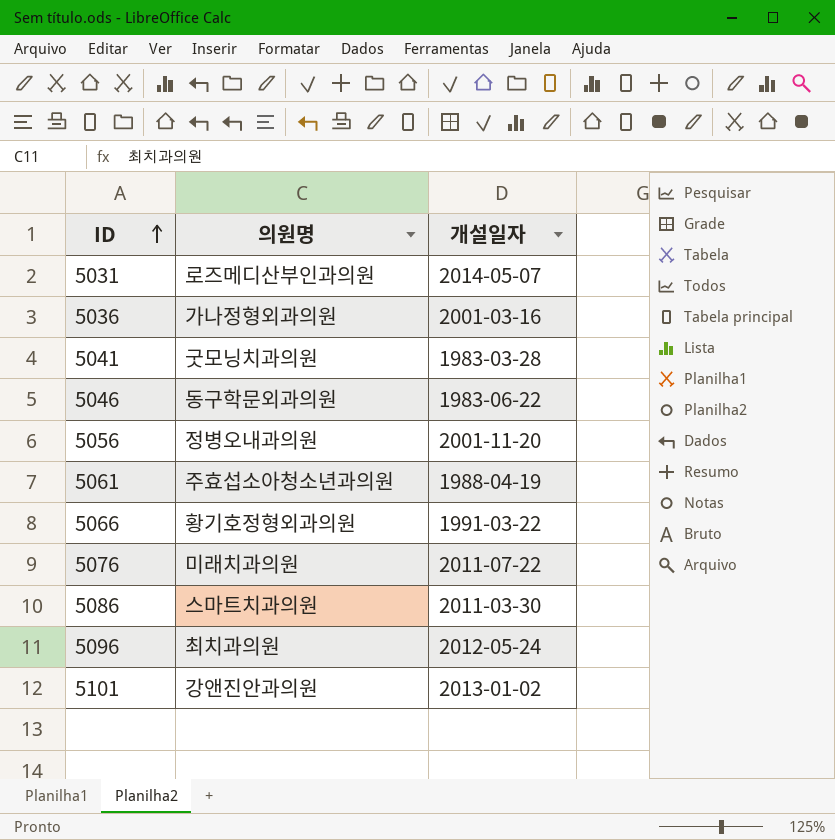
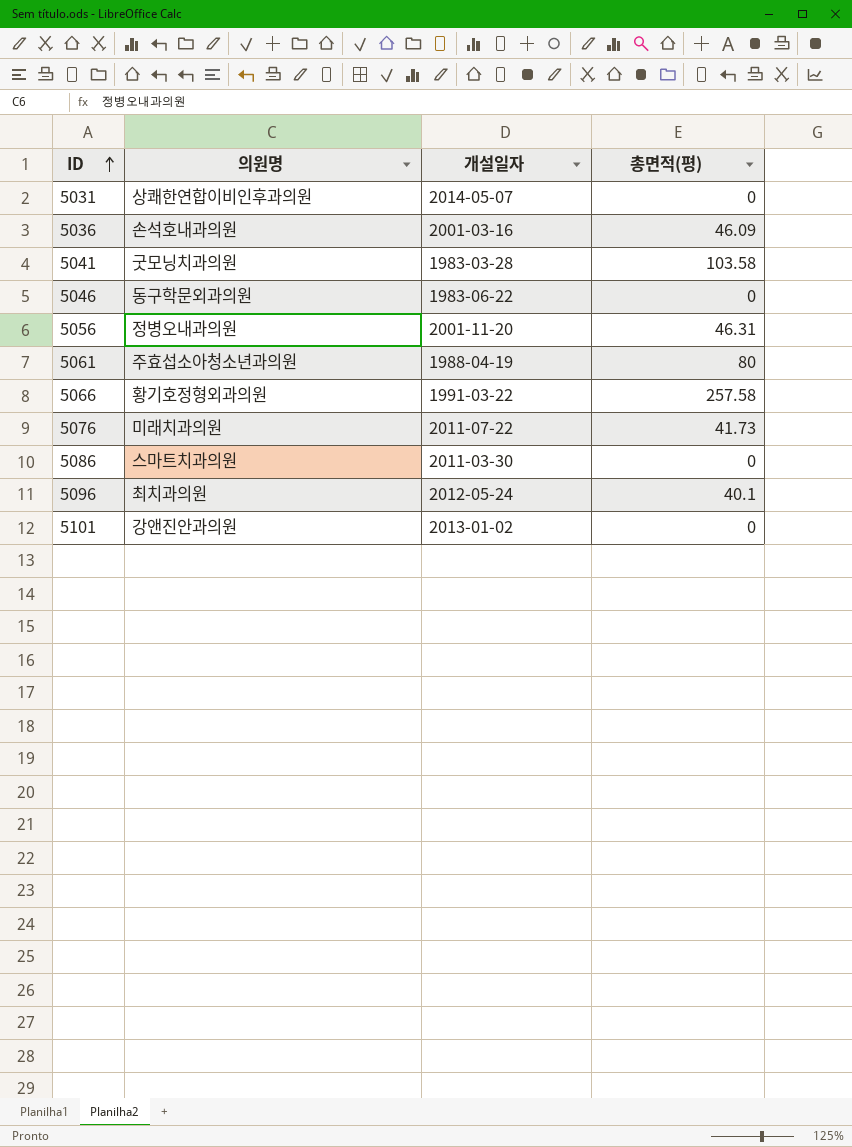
column 총면적(평) | position: none -> 4
5031 | 의원명: 로즈메디산부인과의원 -> 상쾌한연합이비인후과의원
5036 | 의원명: 가나정형외과의원 -> 손석호내과의원

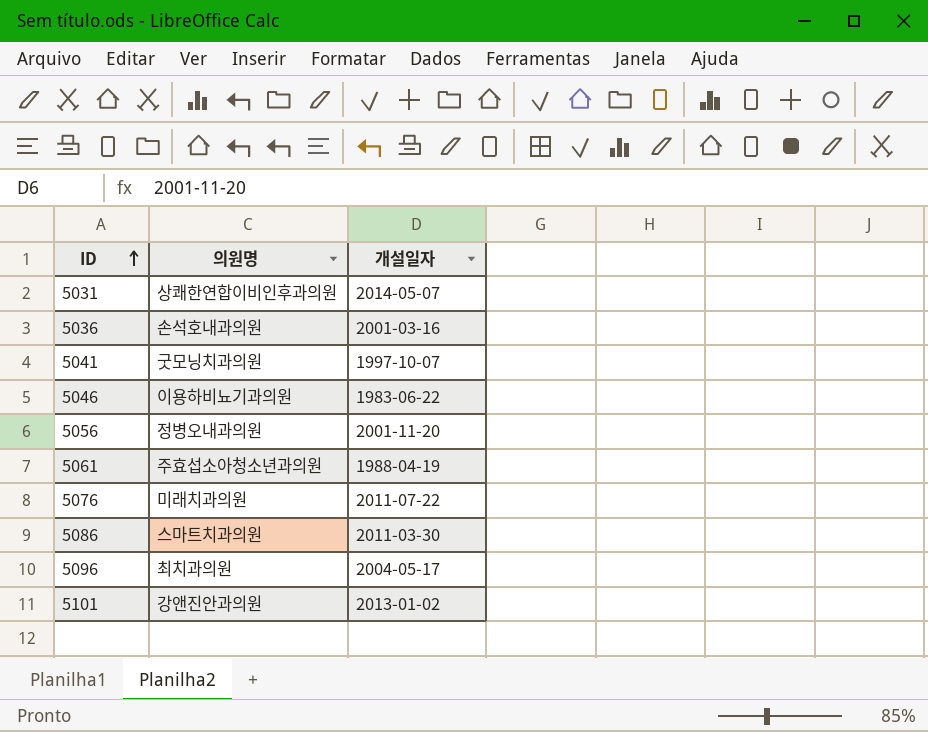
column 총면적(평) | position: 4 -> none
row 5066: 황기호정형외과의원 | 1991-03-22 | 257.58 -> none
5041 | 개설일자: 1983-03-28 -> 1997-10-07
5046 | 의원명: 동구학문외과의원 -> 이용하비뇨기과의원
5096 | 개설일자: 2012-05-24 -> 2004-05-17

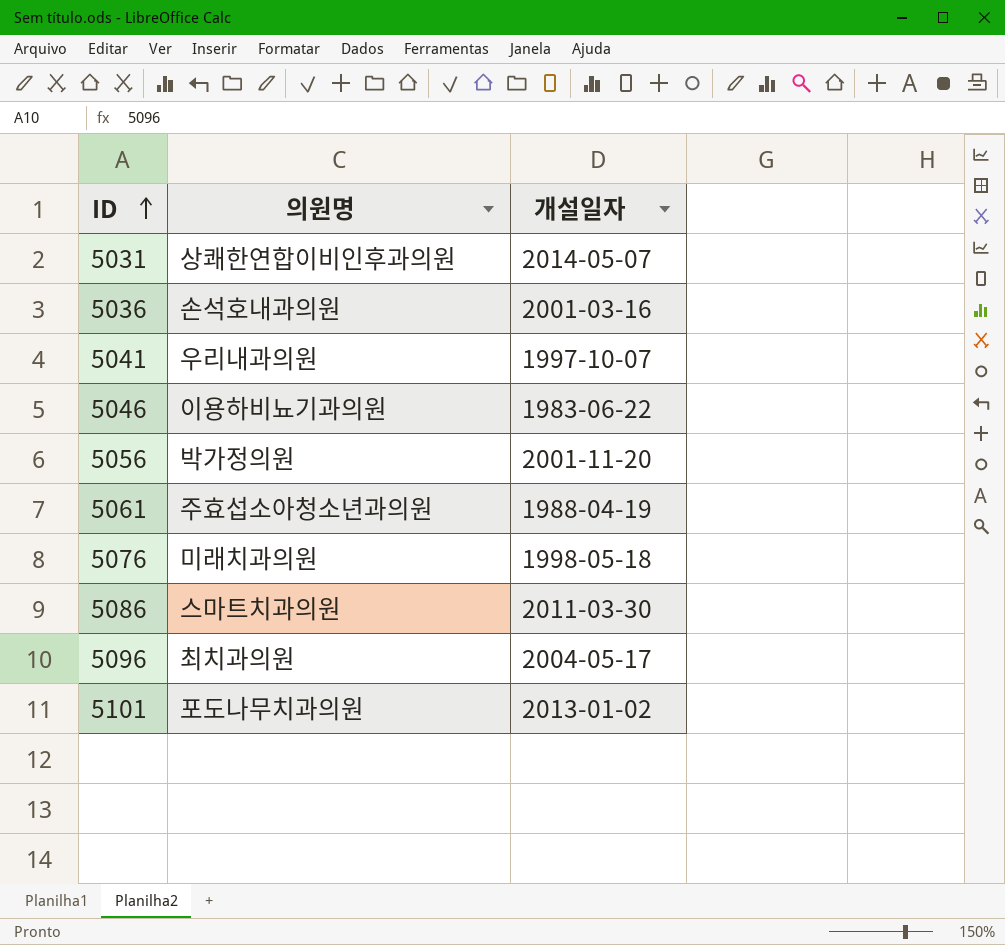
5041 | 의원명: 굿모닝치과의원 -> 우리내과의원
5056 | 의원명: 정병오내과의원 -> 박가정의원
5076 | 개설일자: 2011-07-22 -> 1998-05-18
5101 | 의원명: 강앤진안과의원 -> 포도나무치과의원

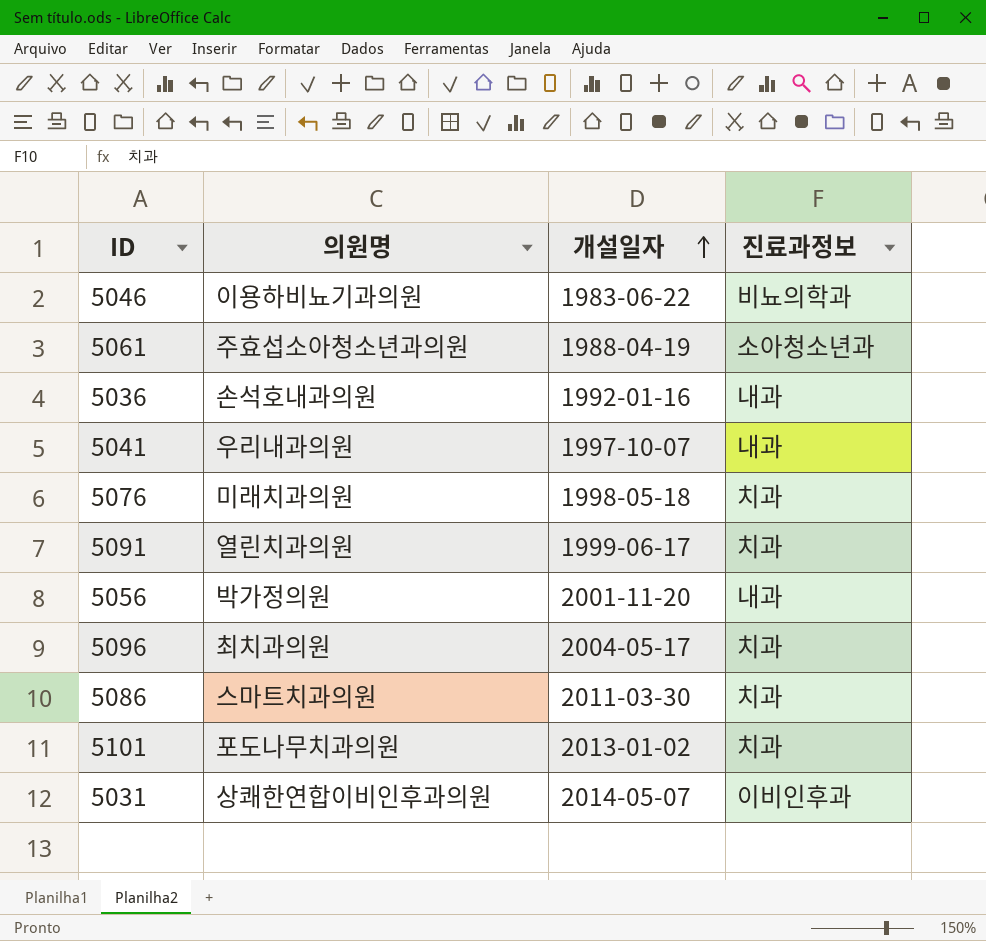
row order: ID ascending -> 개설일자 ascending
column 진료과정보 | position: none -> 4
5036 | 개설일자: 2001-03-16 -> 1992-01-16
row 5091: none -> 열린치과의원 | 1999-06-17 | 치과

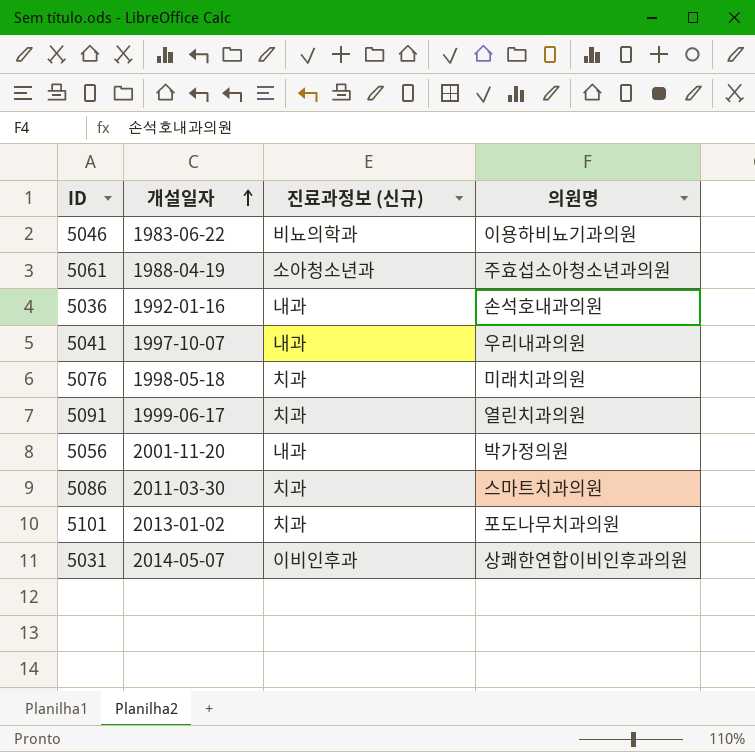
column name: 진료과정보 -> 진료과정보 (신규)
column 의원명 | position: 2 -> 4
row 5096: 최치과의원 | 2004-05-17 | 치과 -> none

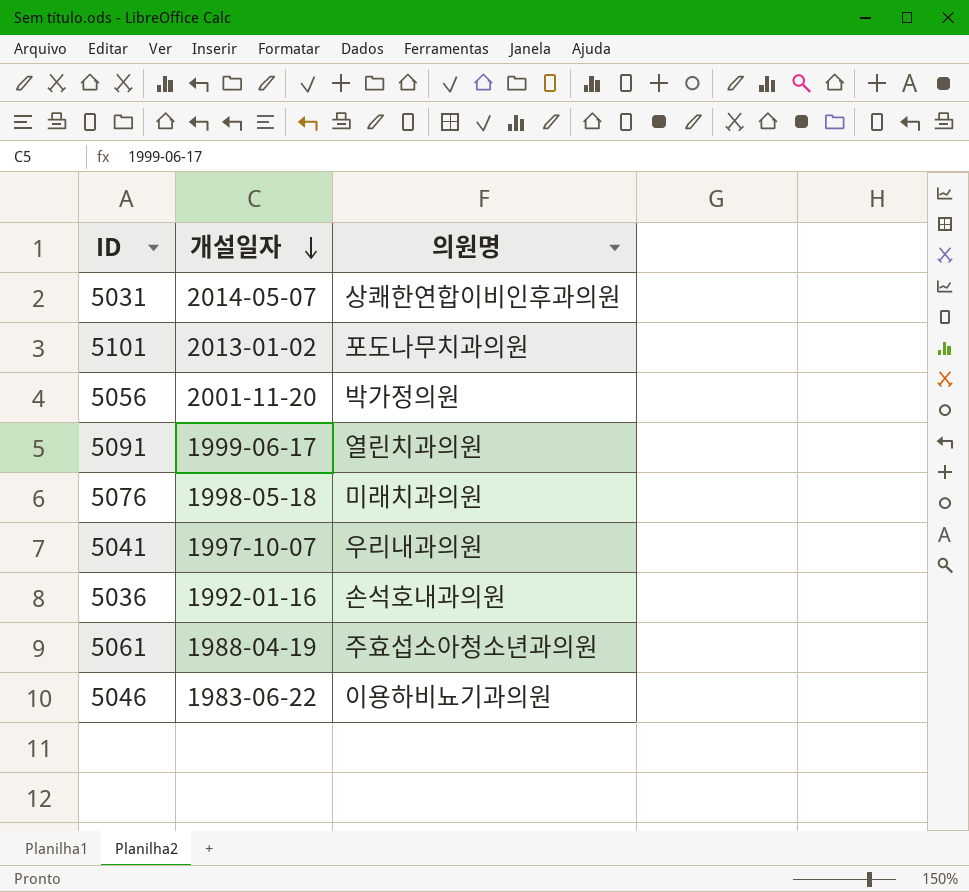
row order: 개설일자 ascending -> 개설일자 descending
column 진료과정보 (신규) | position: 3 -> none
row 5086: 2011-03-30 | 치과 | 스마트치과의원 -> none

